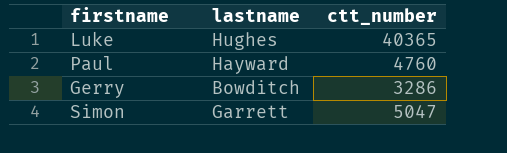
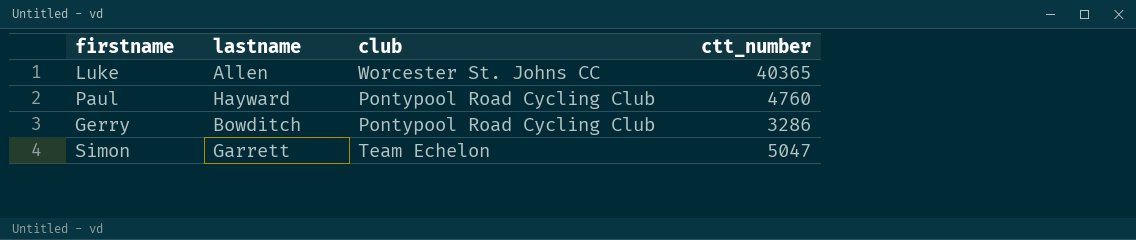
column club | position: none -> 3
Luke | lastname: Hughes -> Allen

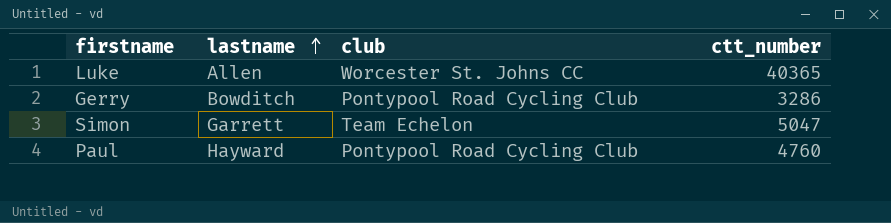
row order: none -> lastname ascending

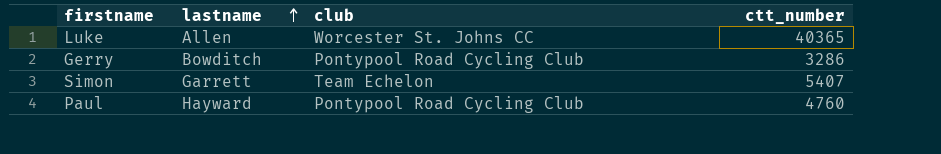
Simon | ctt_number: 5047 -> 5407

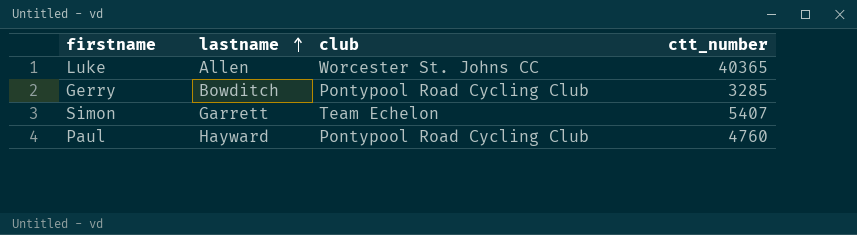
Gerry | ctt_number: 3286 -> 3285

